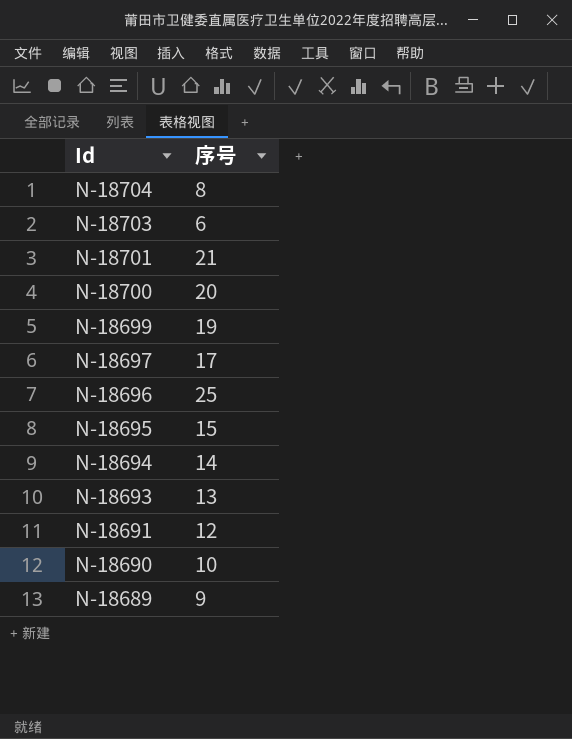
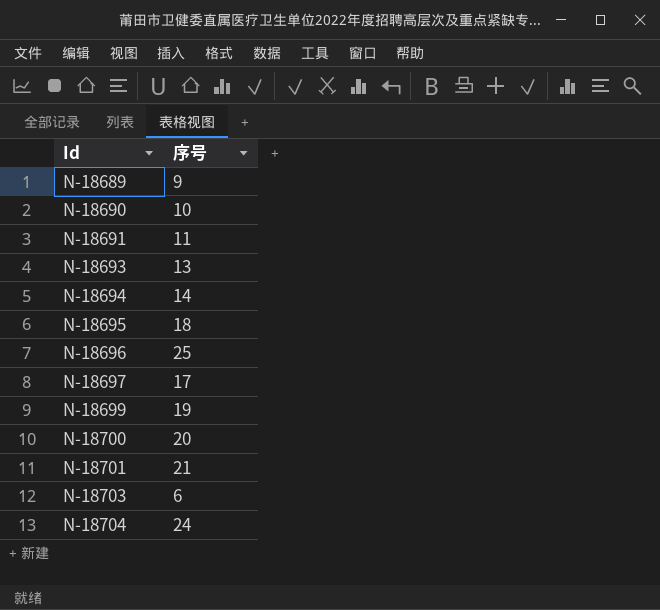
row order: Id descending -> Id ascending
N-18691 | 序号: 12 -> 11
N-18695 | 序号: 15 -> 18
N-18704 | 序号: 8 -> 24

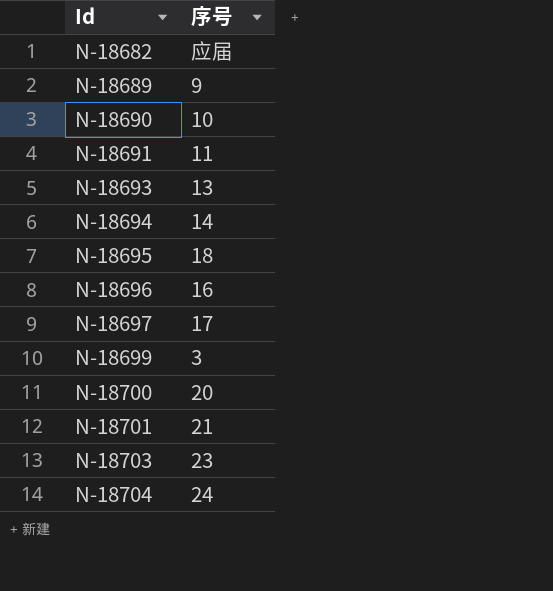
row N-18682: none -> 应届
N-18696 | 序号: 25 -> 16
N-18699 | 序号: 19 -> 3
N-18703 | 序号: 6 -> 23

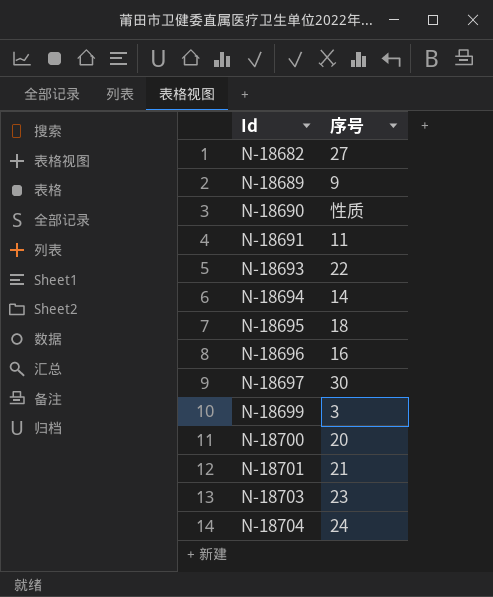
N-18682 | 序号: 应届 -> 27
N-18690 | 序号: 10 -> 性质
N-18693 | 序号: 13 -> 22
N-18697 | 序号: 17 -> 30

